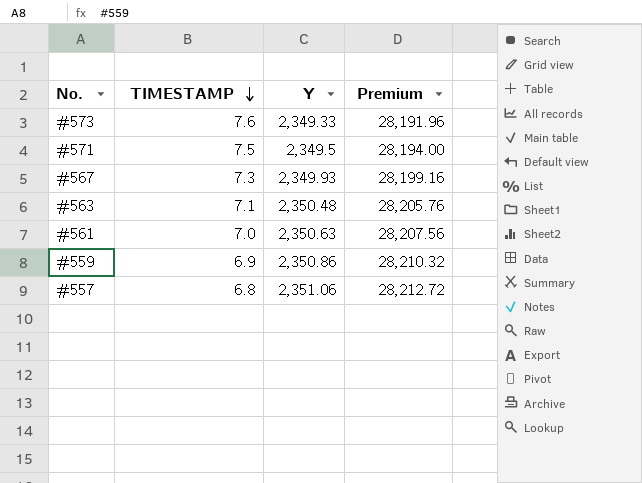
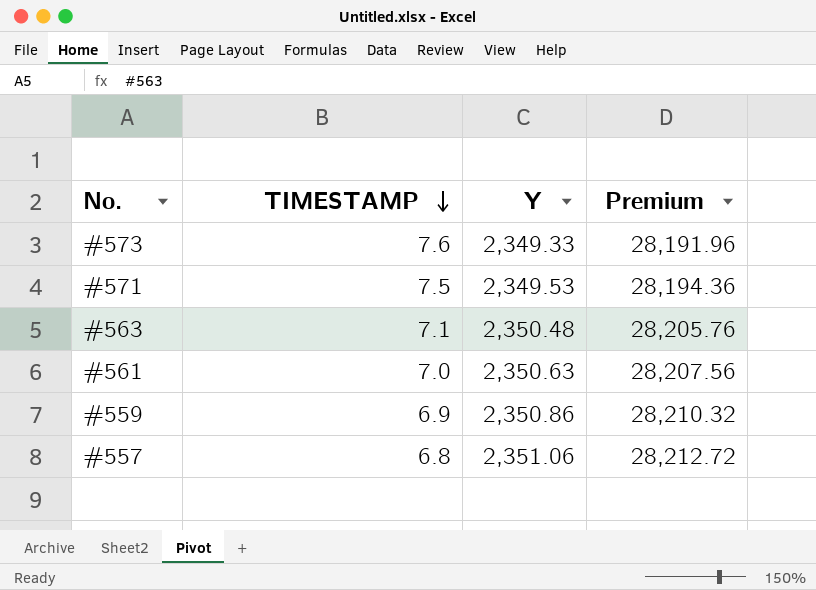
row #567: 7.3 | 2,349.93 | 28,199.16 -> none
#571 | Y: 2,349.5 -> 2,349.53
#571 | Premium: 28,194.00 -> 28,194.36

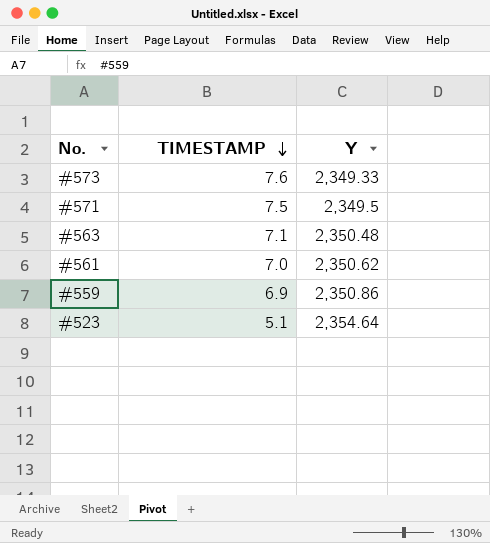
column Premium | formula: [Y] * 12 -> none
row #557: 6.8 | 2,351.06 | 28,212.72 -> none
#571 | Y: 2,349.53 -> 2,349.5
#561 | Y: 2,350.63 -> 2,350.62
row #523: none -> 5.1 | 2,354.64

